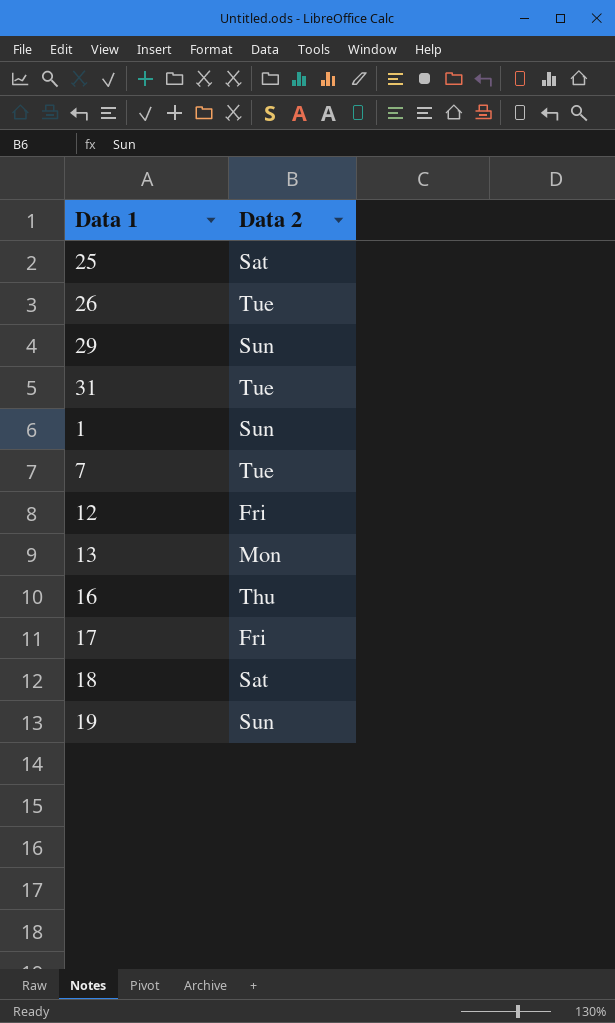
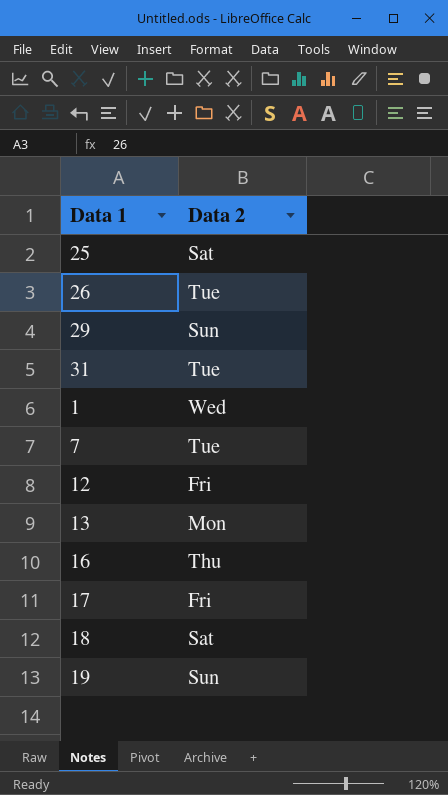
1 | Data 2: Sun -> Wed

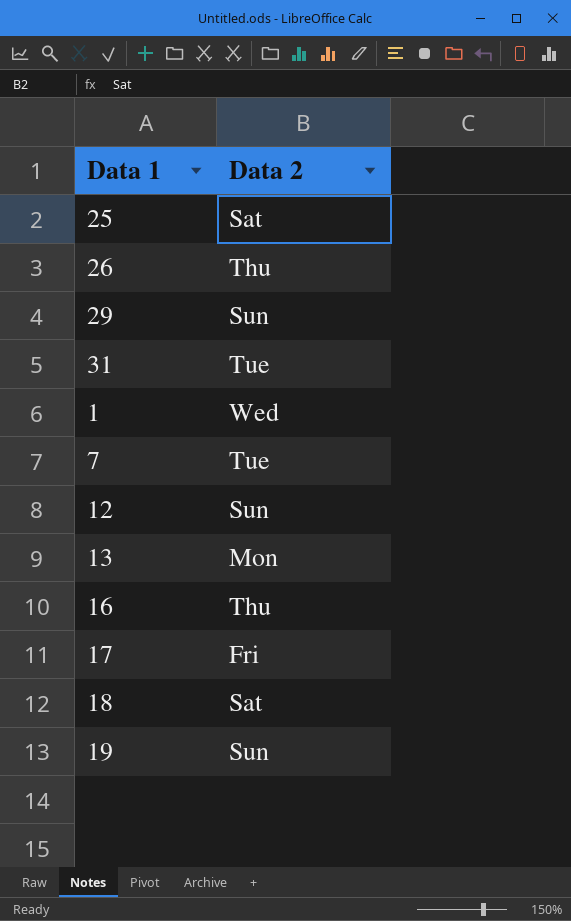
26 | Data 2: Tue -> Thu
12 | Data 2: Fri -> Sun

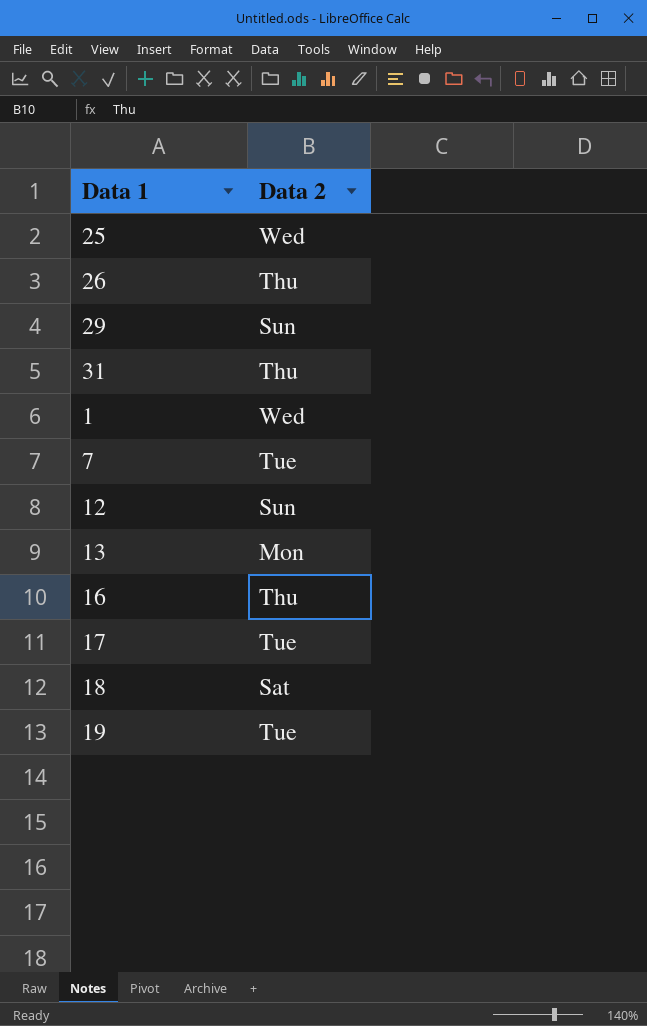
25 | Data 2: Sat -> Wed
31 | Data 2: Tue -> Thu
17 | Data 2: Fri -> Tue
19 | Data 2: Sun -> Tue

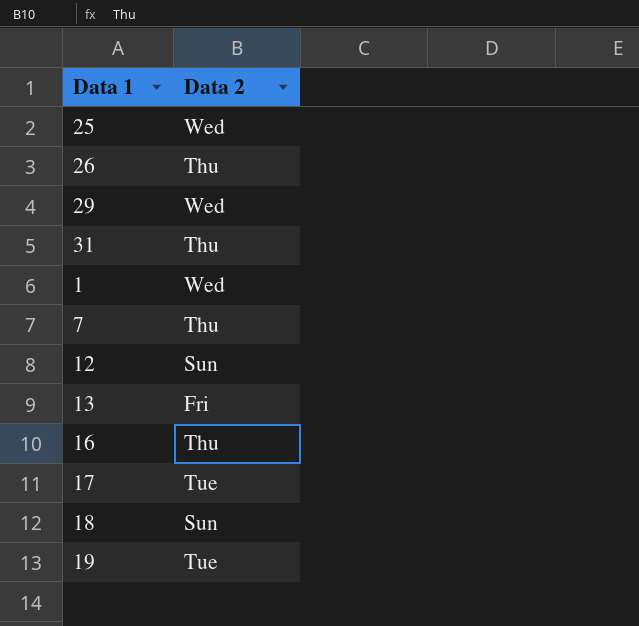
29 | Data 2: Sun -> Wed
7 | Data 2: Tue -> Thu
13 | Data 2: Mon -> Fri
18 | Data 2: Sat -> Sun

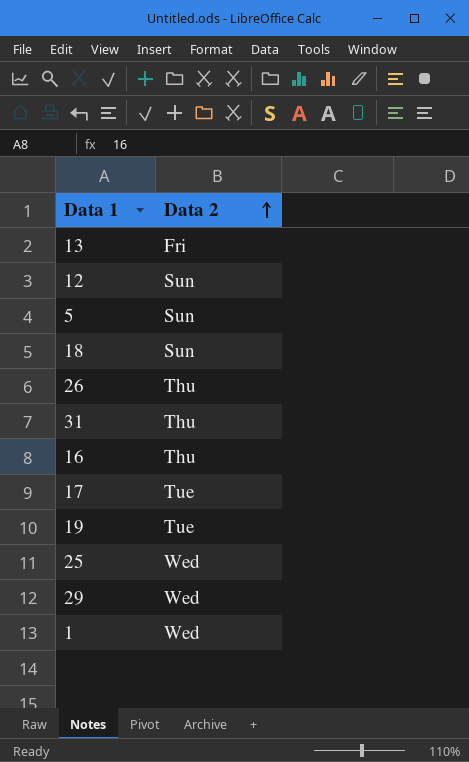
row order: none -> Data 2 ascending
row 7: Thu -> none
row 5: none -> Sun

